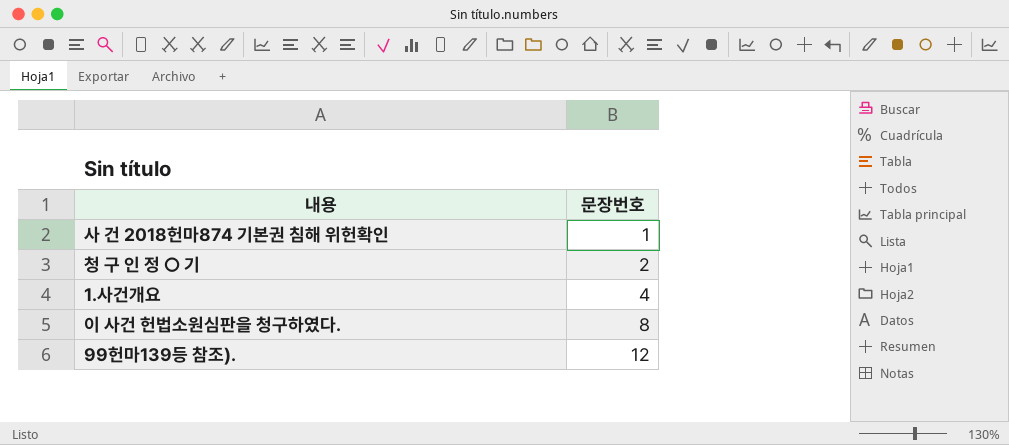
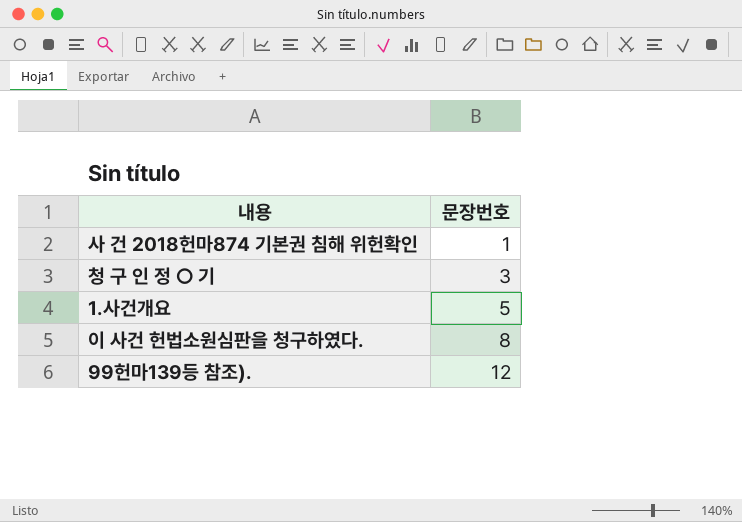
청 구 인 정 ○ 기 | 문장번호: 2 -> 3
1.사건개요 | 문장번호: 4 -> 5

